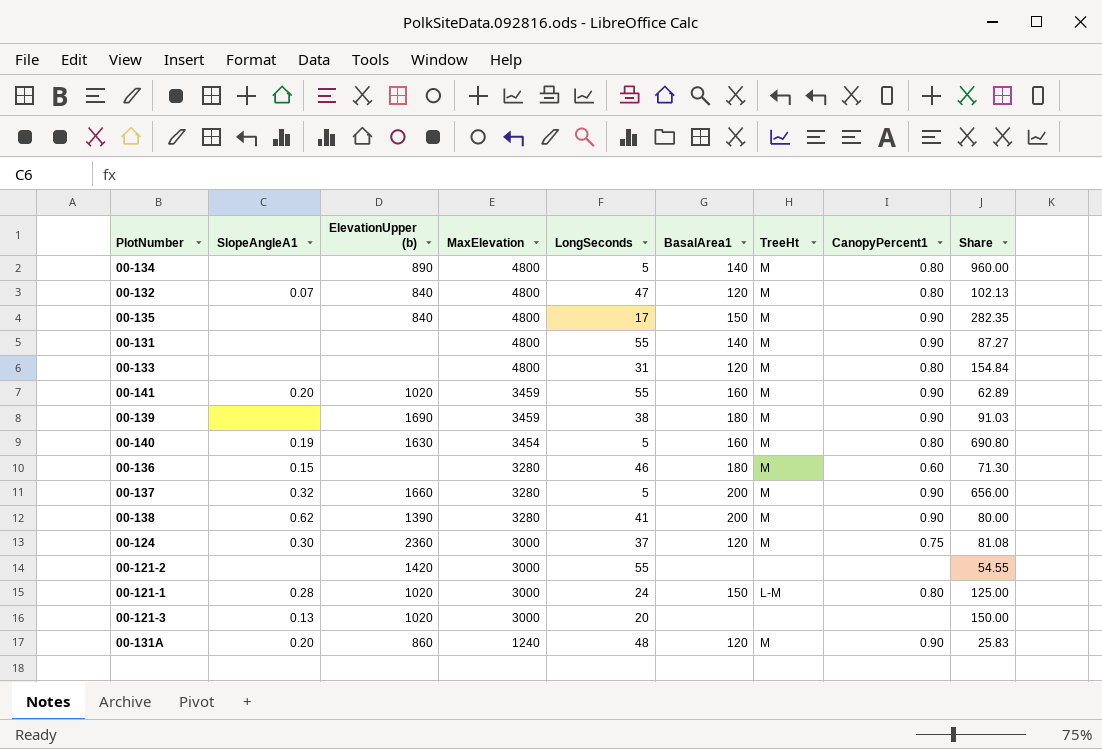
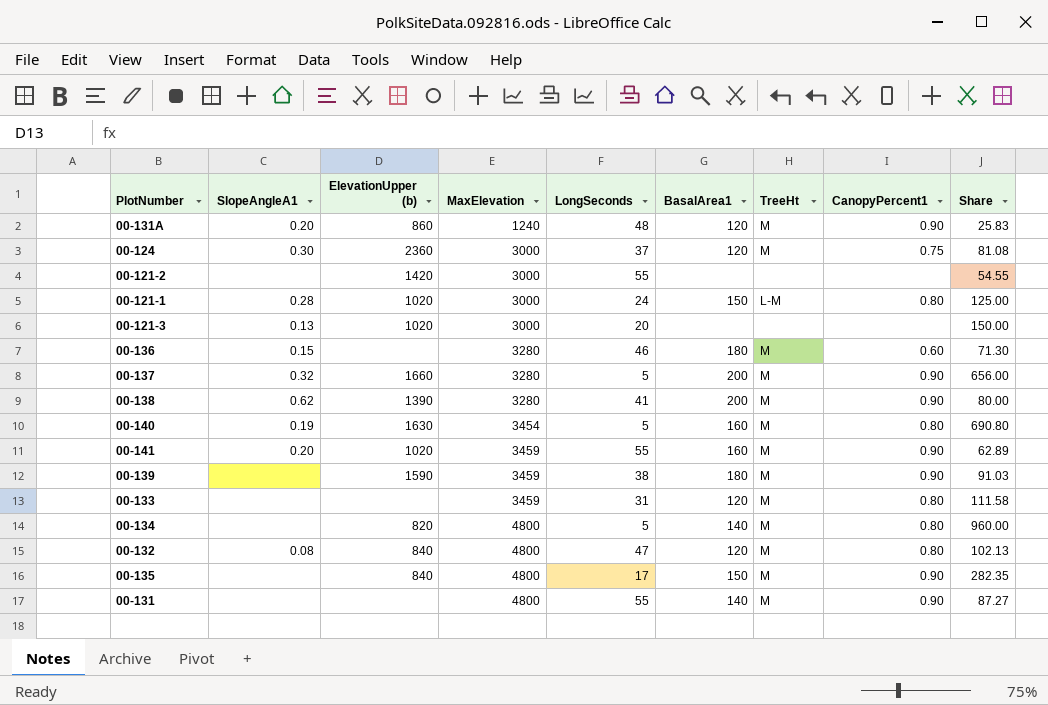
row order: MaxElevation descending -> MaxElevation ascending
00-139 | ElevationUpper (b): 1690 -> 1590
00-133 | MaxElevation: 4800 -> 3459
00-133 | Share: 154.84 -> 111.58
00-134 | ElevationUpper (b): 890 -> 820
00-132 | SlopeAngleA1: 0.07 -> 0.08

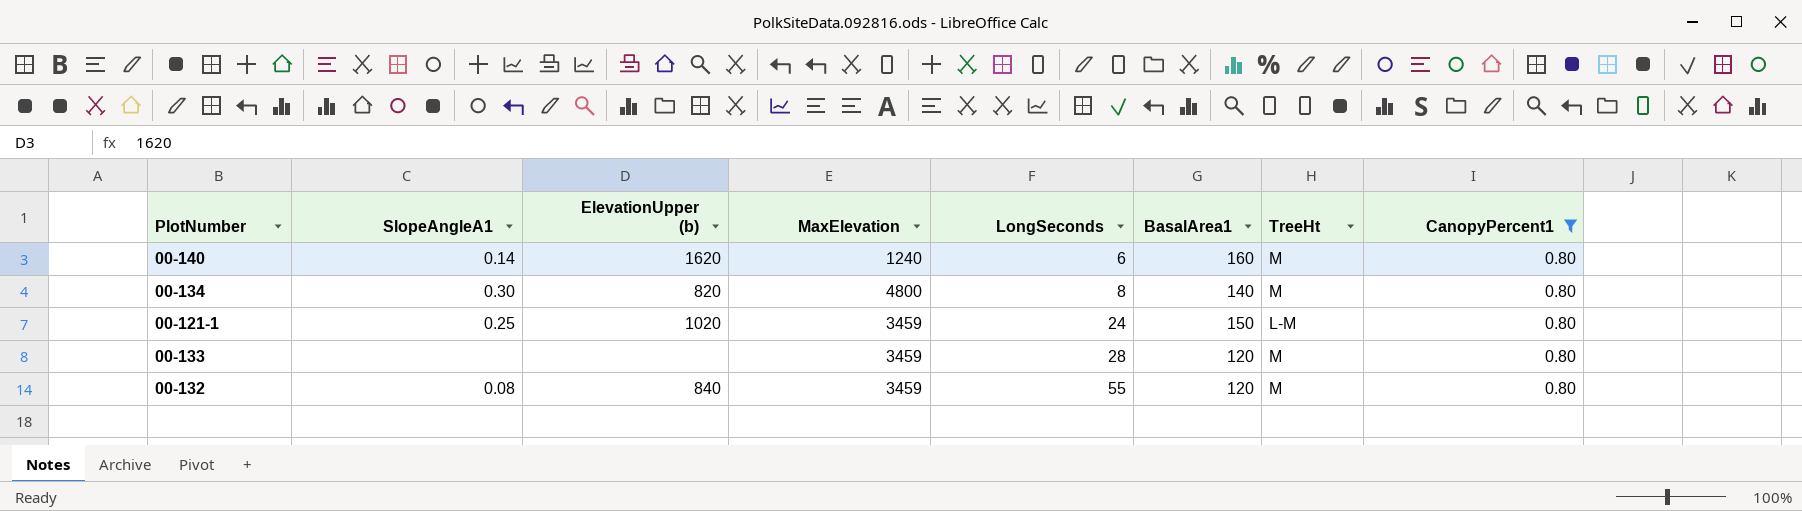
filter: none -> CanopyPercent1 = 0.80
row order: MaxElevation ascending -> LongSeconds ascending
column Share | formula: [MaxElevation] / [LongSeconds] -> none
00-140 | SlopeAngleA1: 0.19 -> 0.14
00-140 | ElevationUpper (b): 1630 -> 1620
00-140 | MaxElevation: 3454 -> 1240
00-140 | LongSeconds: 5 -> 6
00-134 | SlopeAngleA1: none -> 0.30
00-134 | LongSeconds: 5 -> 8
00-121-1 | SlopeAngleA1: 0.28 -> 0.25
00-121-1 | MaxElevation: 3000 -> 3459
00-133 | LongSeconds: 31 -> 28
00-132 | MaxElevation: 4800 -> 3459
00-132 | LongSeconds: 47 -> 55

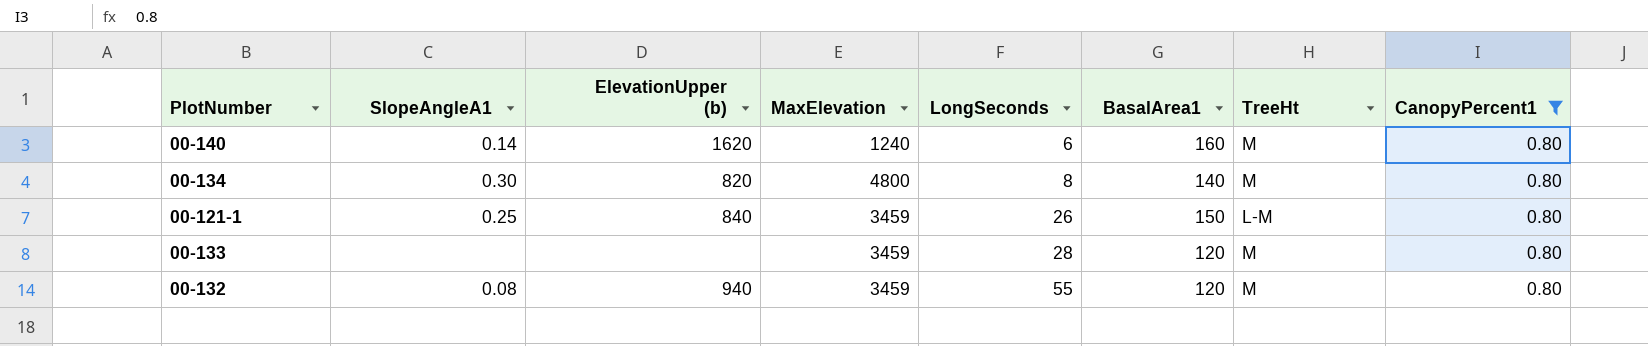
00-121-1 | ElevationUpper (b): 1020 -> 840
00-121-1 | LongSeconds: 24 -> 26
00-132 | ElevationUpper (b): 840 -> 940

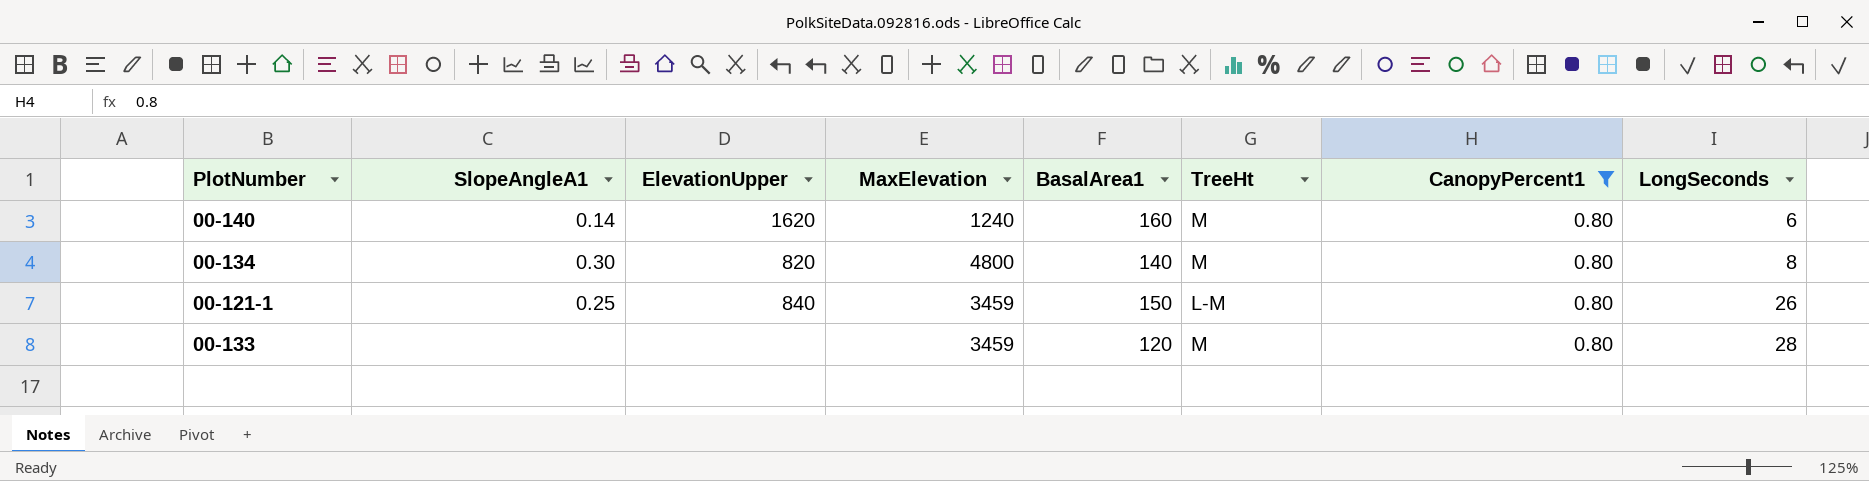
column name: ElevationUpper (b) -> ElevationUpper
column LongSeconds | position: 5 -> 8
row 00-132: 0.08 | 940 | 3459 | 55 | 120 | M | 0.80 -> none

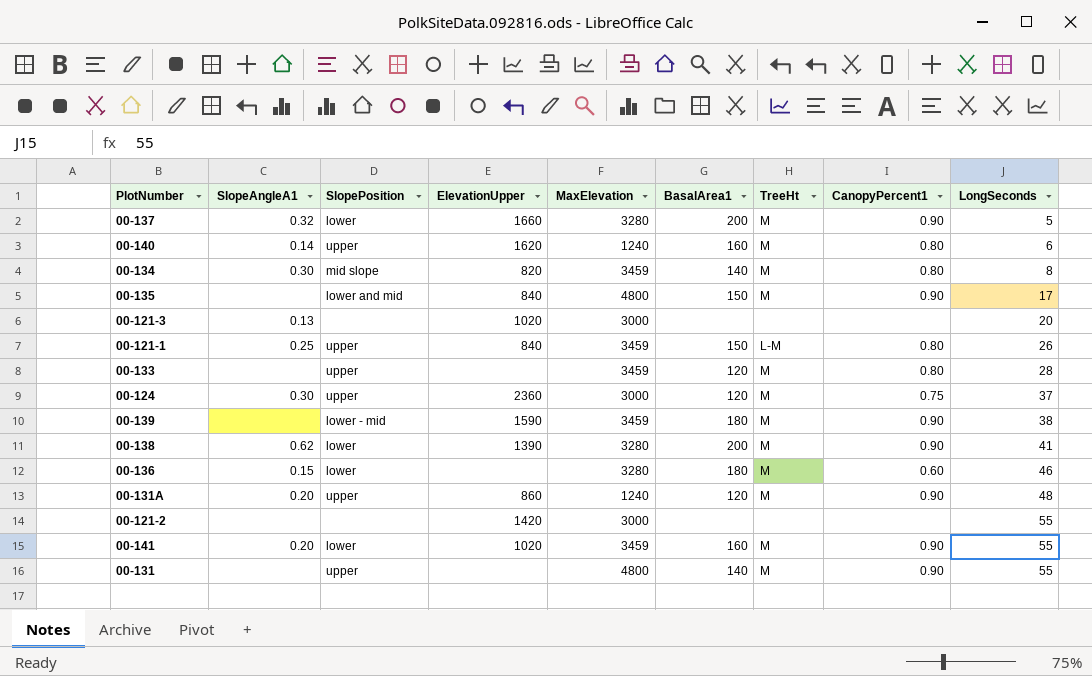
filter: CanopyPercent1 = 0.80 -> none
column SlopePosition | position: none -> 3
00-134 | MaxElevation: 4800 -> 3459

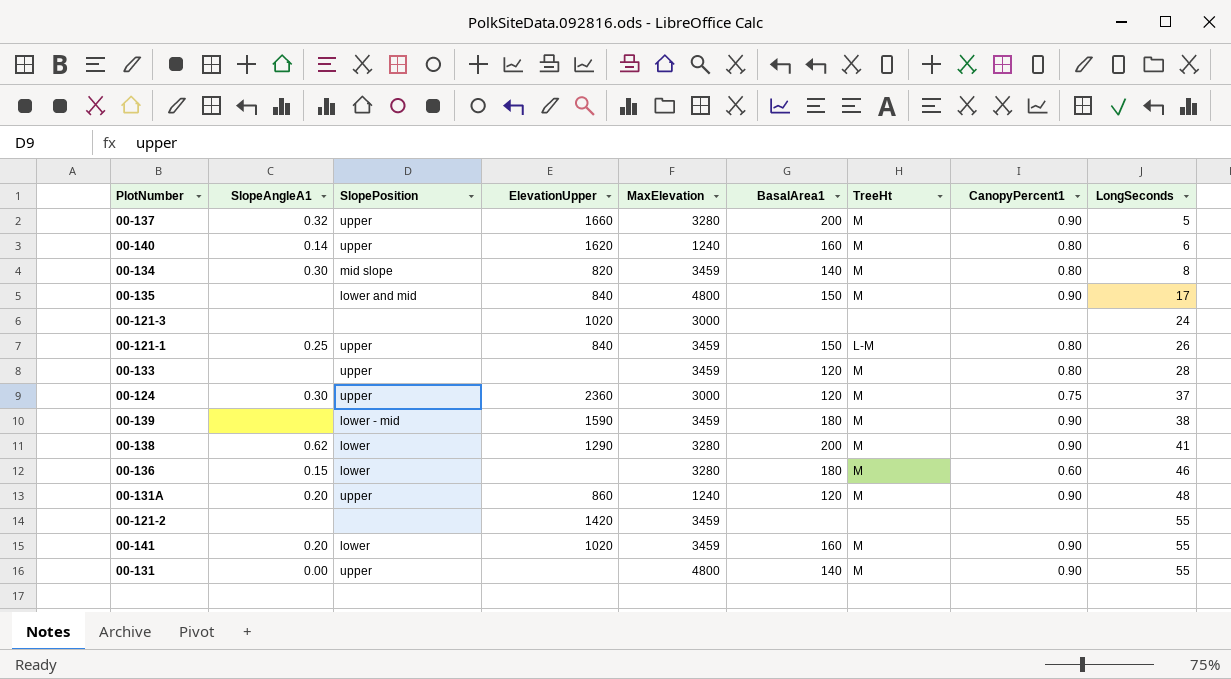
00-137 | SlopePosition: lower -> upper
00-121-3 | SlopeAngleA1: 0.13 -> none
00-121-3 | LongSeconds: 20 -> 24
00-138 | ElevationUpper: 1390 -> 1290
00-121-2 | MaxElevation: 3000 -> 3459
00-131 | SlopeAngleA1: none -> 0.00

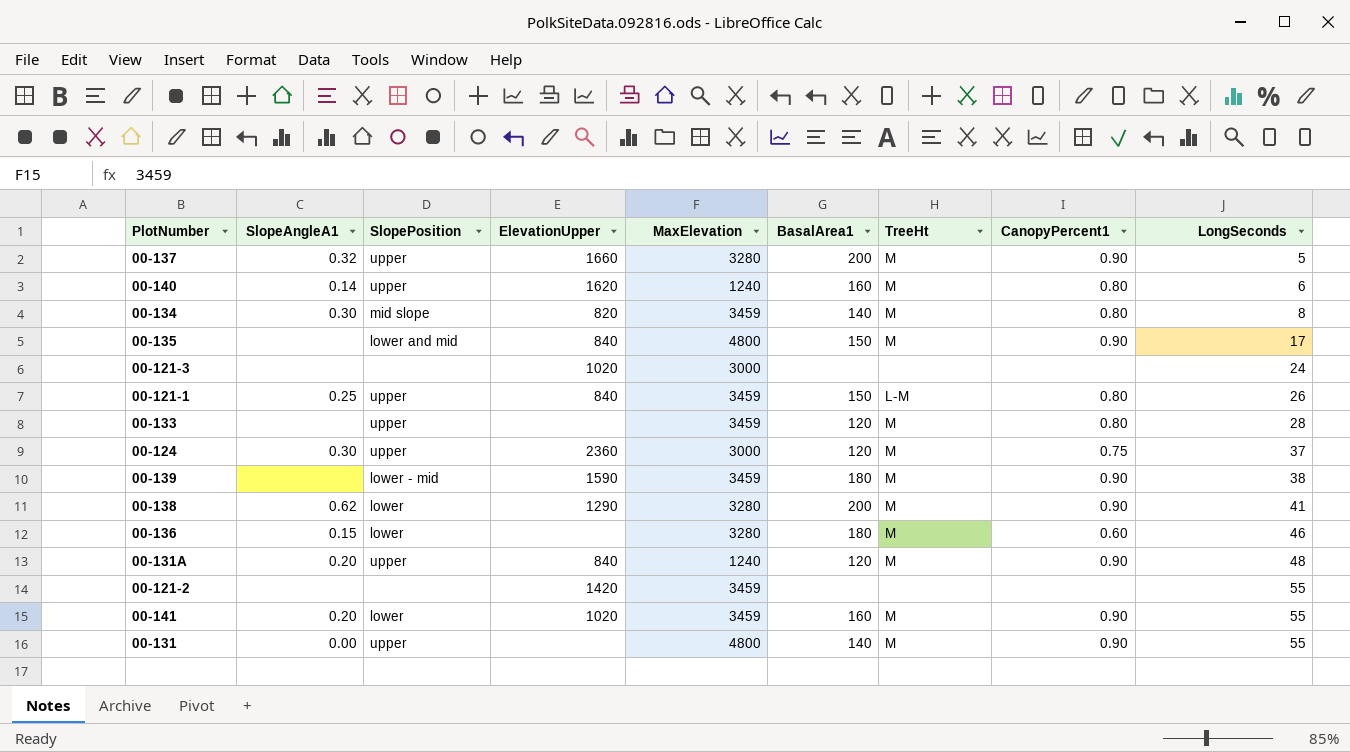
00-131A | ElevationUpper: 860 -> 840

